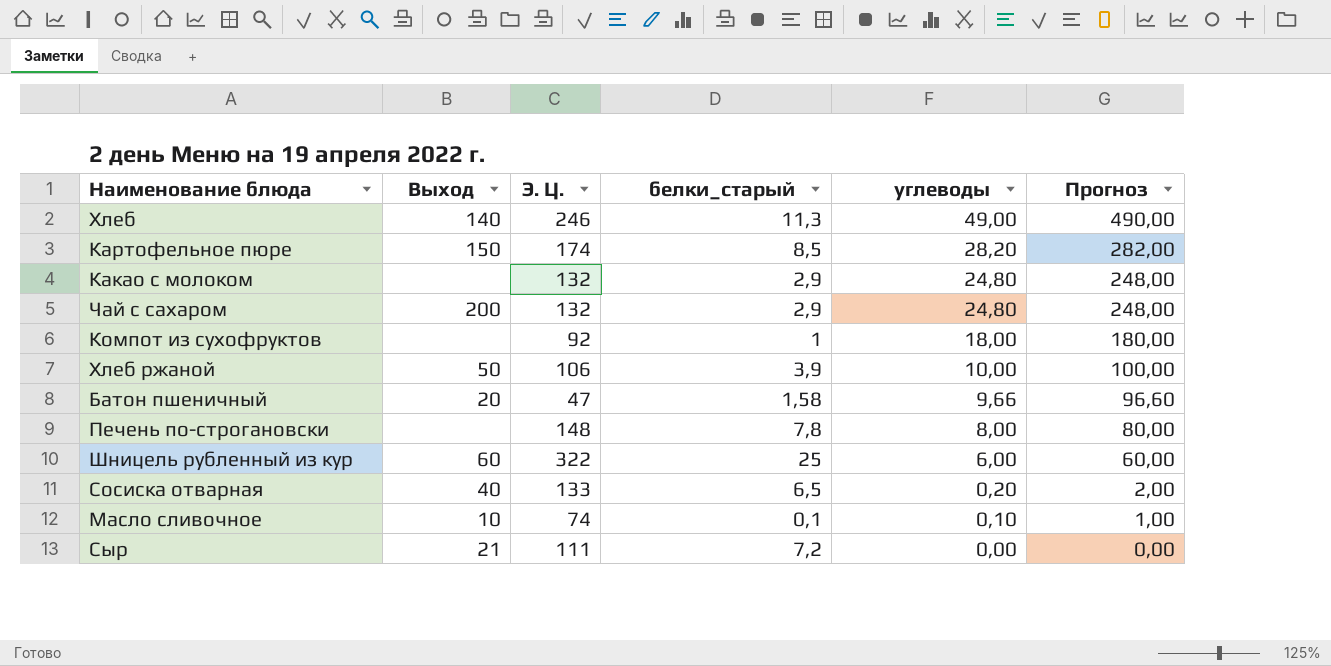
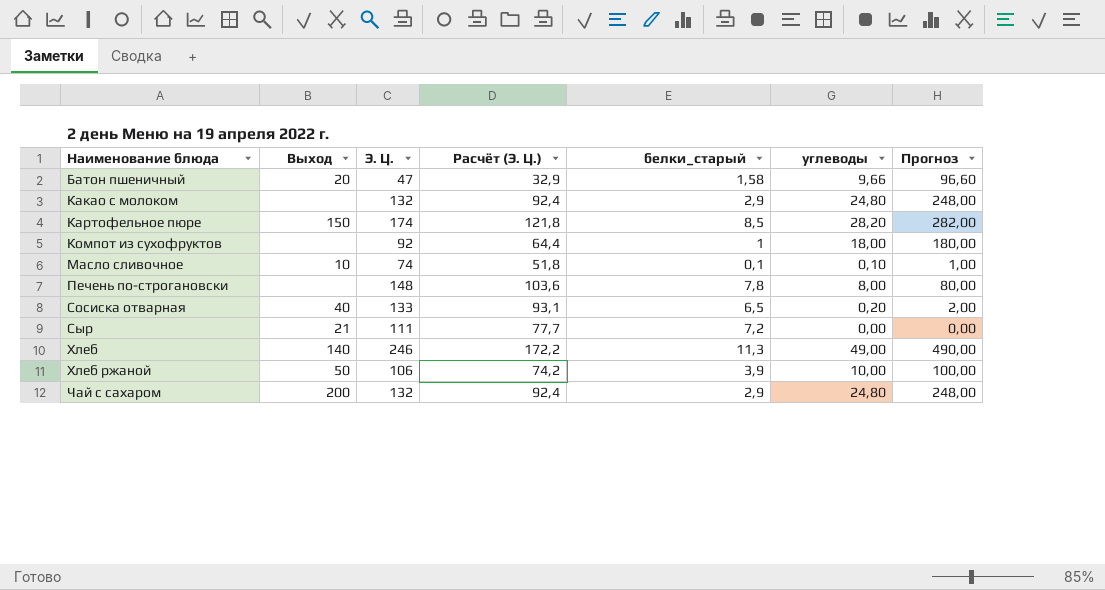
row order: углеводы descending -> Наименование блюда ascending
column Расчёт (Э. Ц.) | formula: none -> [Э. Ц.] * 0,7
row Шницель рубленный из кур: 60 | 322 | 25 | 6,00 | 60,00 -> none

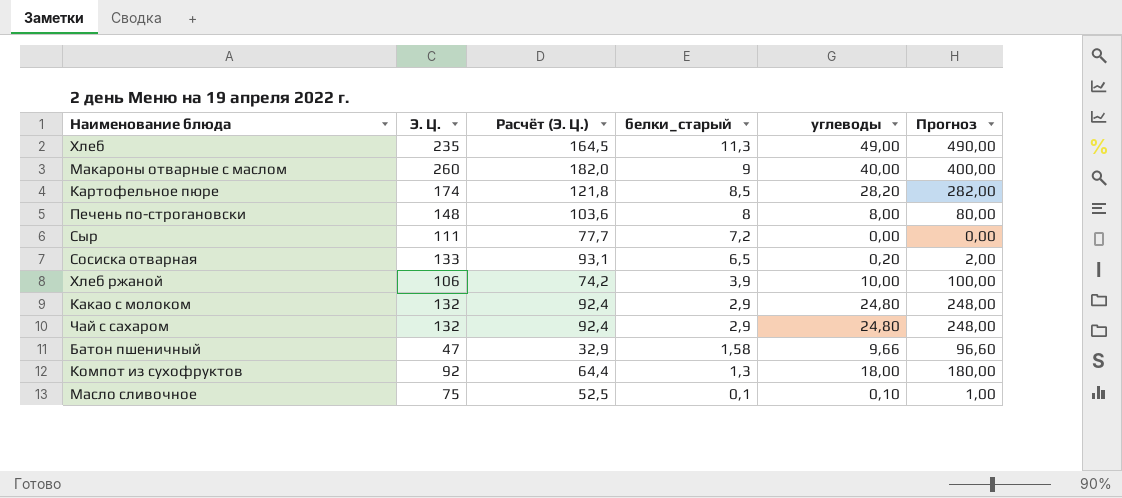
row order: Наименование блюда ascending -> белки_старый descending
column Выход | position: 2 -> none
Хлеб | Э. Ц.: 246 -> 235
Хлеб | Расчёт (Э. Ц.): 172,2 -> 164,5
row Макароны отварные с маслом: none -> 260 | 182,0 | 9 | 40,00 | 400,00
Печень по-строгановски | белки_старый: 7,8 -> 8
Компот из сухофруктов | белки_старый: 1 -> 1,3
Масло сливочное | Э. Ц.: 74 -> 75
Масло сливочное | Расчёт (Э. Ц.): 51,8 -> 52,5

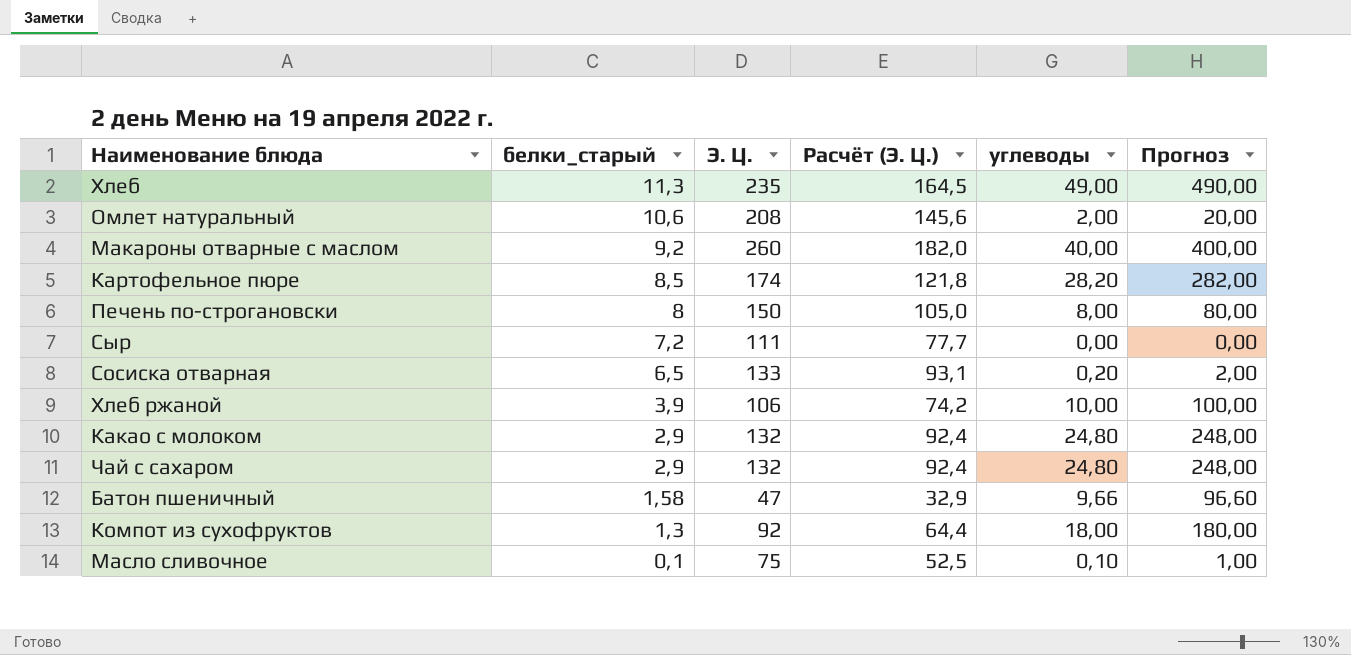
column белки_старый | position: 4 -> 2
row Омлет натуральный: none -> 10,6 | 208 | 145,6 | 2,00 | 20,00
Макароны отварные с маслом | белки_старый: 9 -> 9,2
Печень по-строгановски | Э. Ц.: 148 -> 150
Печень по-строгановски | Расчёт (Э. Ц.): 103,6 -> 105,0

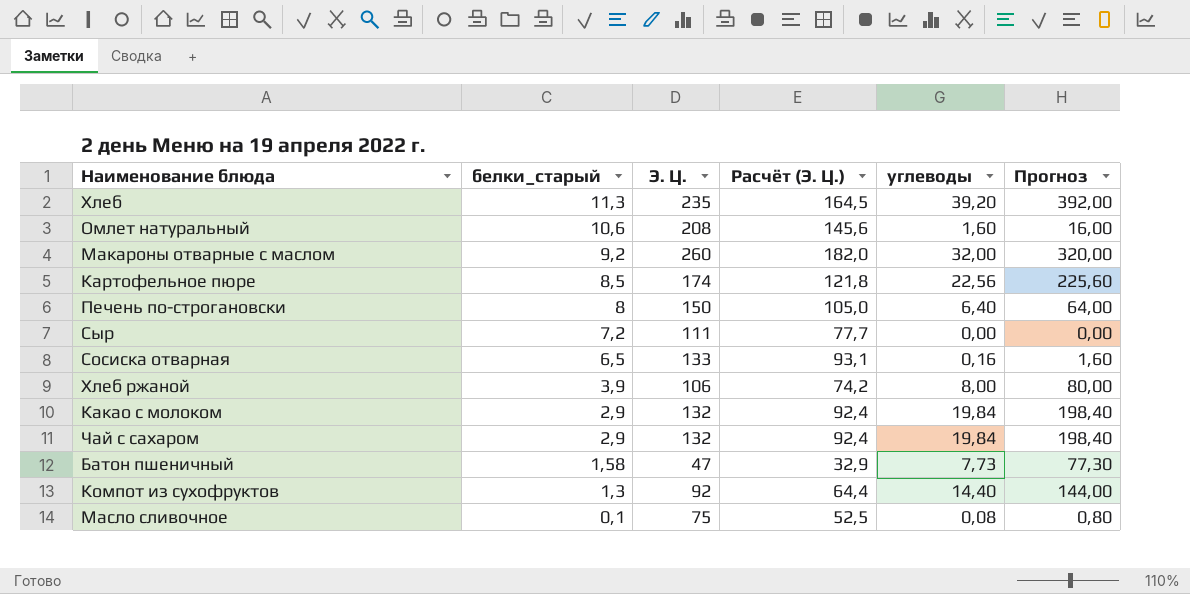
Хлеб | углеводы: 49,00 -> 39,20
Хлеб | Прогноз: 490,00 -> 392,00
Омлет натуральный | углеводы: 2,00 -> 1,60
Омлет натуральный | Прогноз: 20,00 -> 16,00
Макароны отварные с маслом | углеводы: 40,00 -> 32,00
Макароны отварные с маслом | Прогноз: 400,00 -> 320,00
Картофельное пюре | углеводы: 28,20 -> 22,56
Картофельное пюре | Прогноз: 282,00 -> 225,60
Печень по-строгановски | углеводы: 8,00 -> 6,40
Печень по-строгановски | Прогноз: 80,00 -> 64,00
Сосиска отварная | углеводы: 0,20 -> 0,16
Сосиска отварная | Прогноз: 2,00 -> 1,60
Хлеб ржаной | углеводы: 10,00 -> 8,00
Хлеб ржаной | Прогноз: 100,00 -> 80,00
Какао с молоком | углеводы: 24,80 -> 19,84
Какао с молоком | Прогноз: 248,00 -> 198,40
Чай с сахаром | углеводы: 24,80 -> 19,84
Чай с сахаром | Прогноз: 248,00 -> 198,40
Батон пшеничный | углеводы: 9,66 -> 7,73
Батон пшеничный | Прогноз: 96,60 -> 77,30
Компот из сухофруктов | углеводы: 18,00 -> 14,40
Компот из сухофруктов | Прогноз: 180,00 -> 144,00
Масло сливочное | углеводы: 0,10 -> 0,08
Масло сливочное | Прогноз: 1,00 -> 0,80

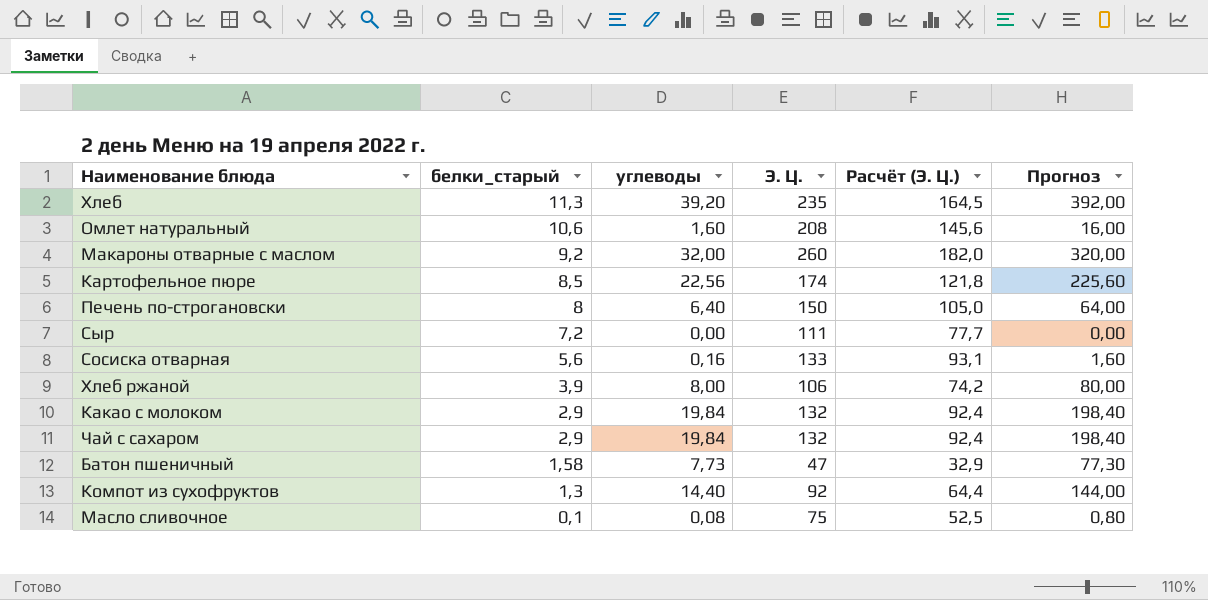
column углеводы | position: 5 -> 3
Сосиска отварная | белки_старый: 6,5 -> 5,6

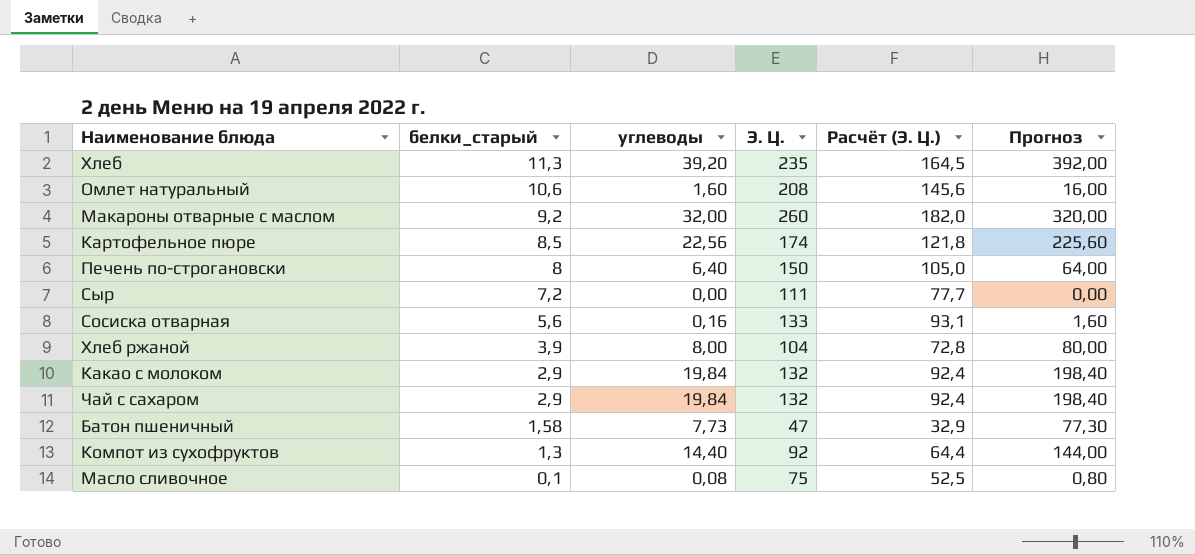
Хлеб ржаной | Э. Ц.: 106 -> 104
Хлеб ржаной | Расчёт (Э. Ц.): 74,2 -> 72,8

